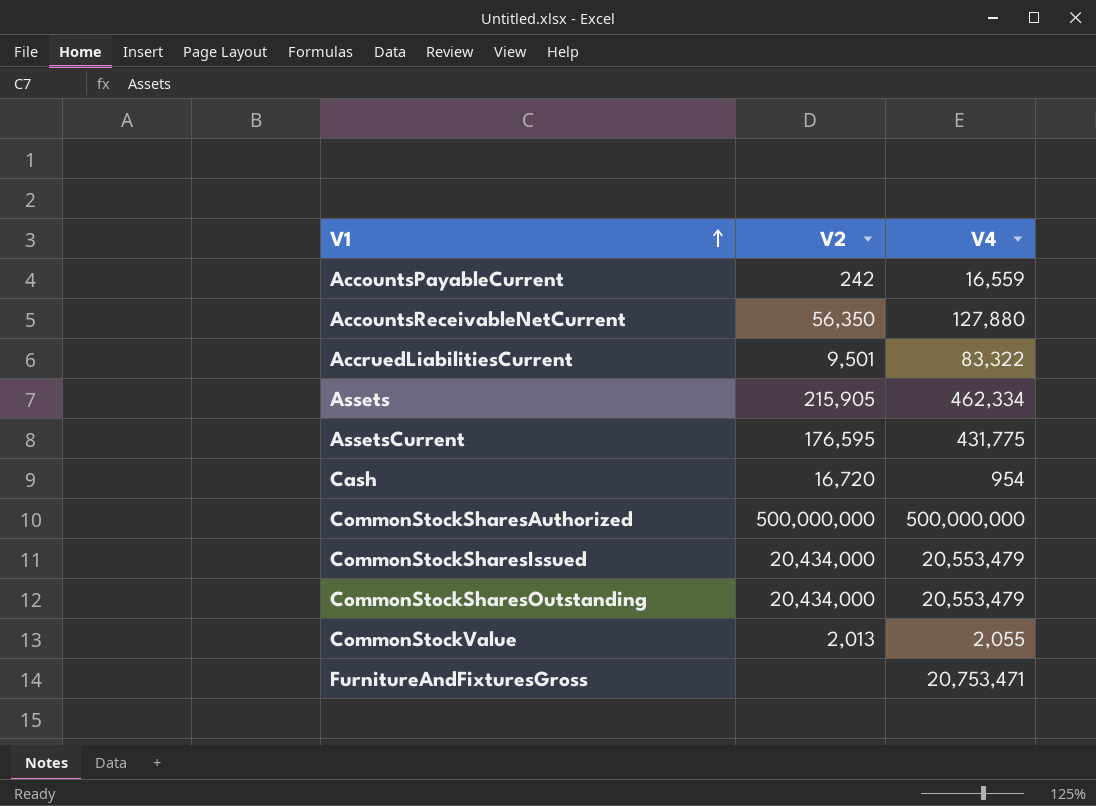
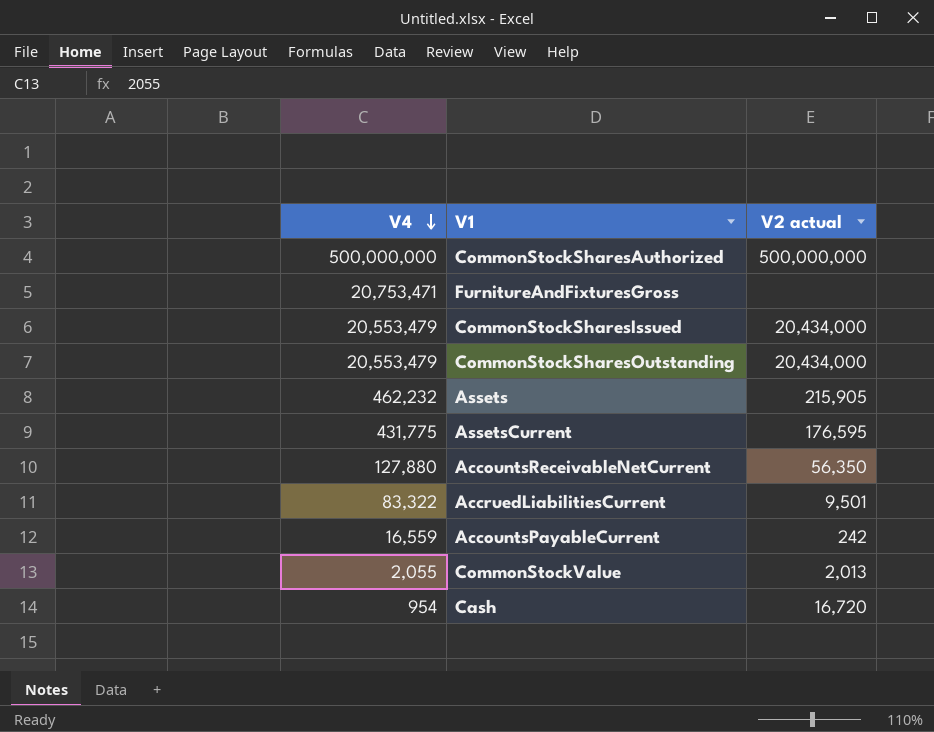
row order: V1 ascending -> V4 descending
column V4 | position: 3 -> 1
column name: V2 -> V2 actual
Assets | V4: 462,334 -> 462,232

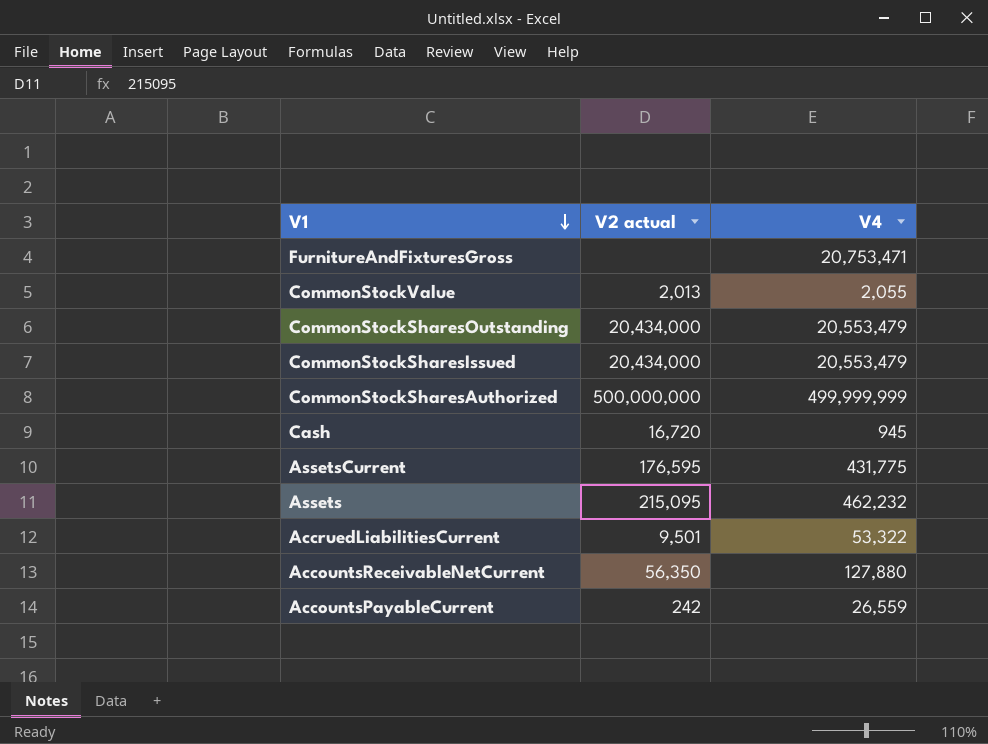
row order: V4 descending -> V1 descending
column V4 | position: 1 -> 3
CommonStockSharesAuthorized | V4: 500,000,000 -> 499,999,999
Cash | V4: 954 -> 945
Assets | V2 actual: 215,905 -> 215,095
AccruedLiabilitiesCurrent | V4: 83,322 -> 53,322
AccountsPayableCurrent | V4: 16,559 -> 26,559

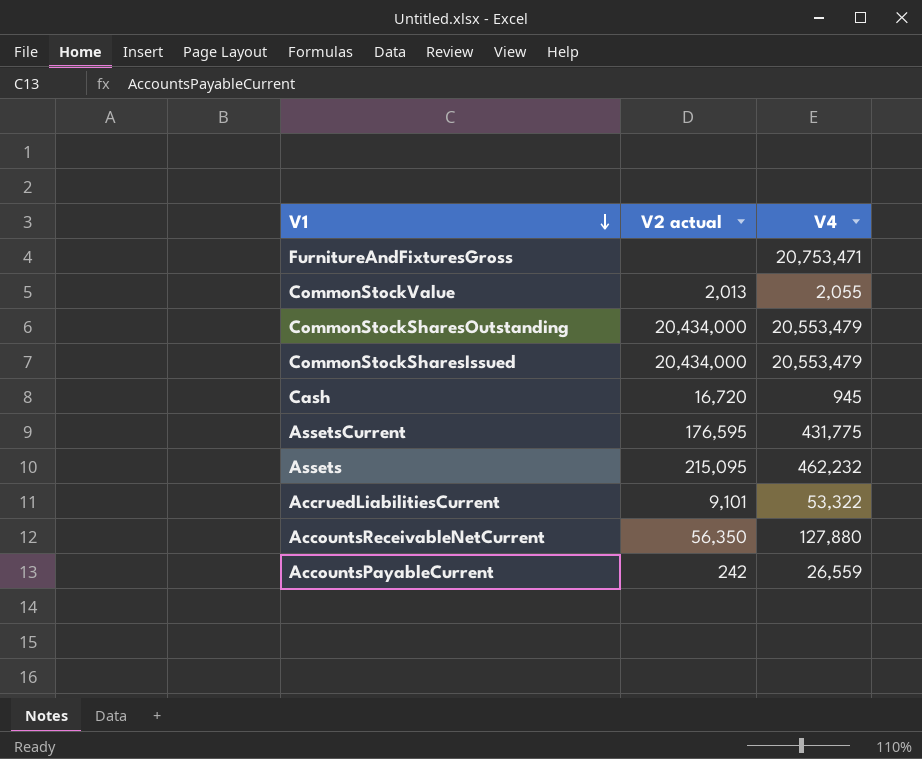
row CommonStockSharesAuthorized: 500,000,000 | 499,999,999 -> none
AccruedLiabilitiesCurrent | V2 actual: 9,501 -> 9,101

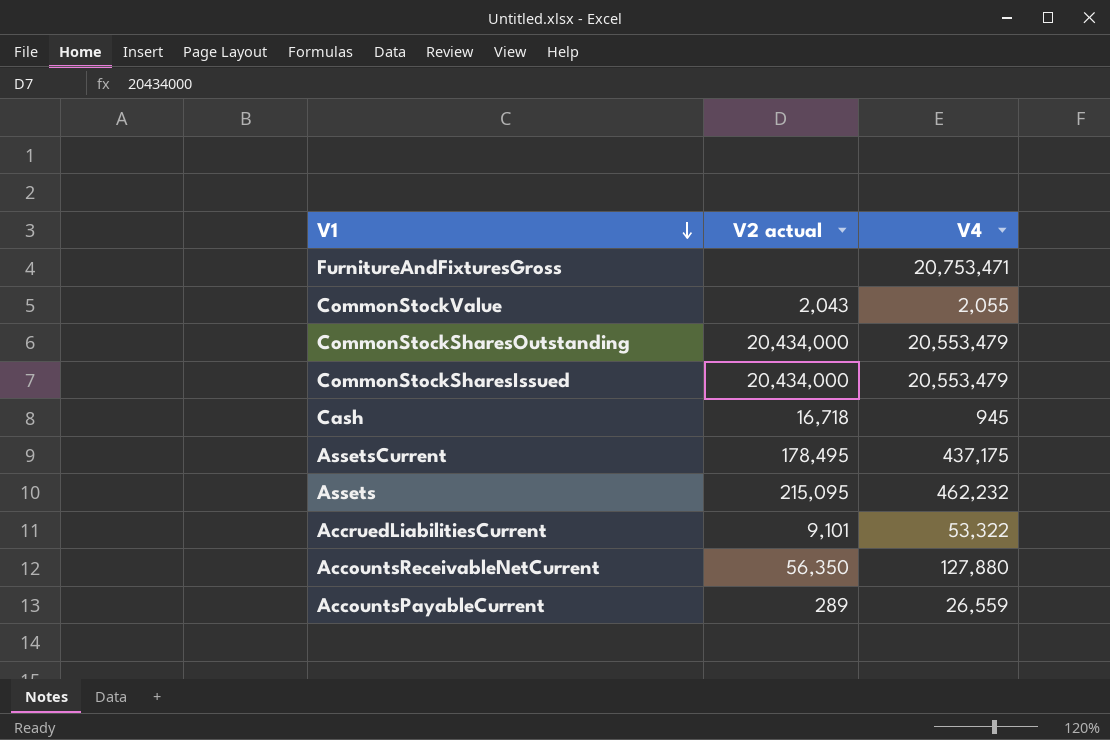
CommonStockValue | V2 actual: 2,013 -> 2,043
Cash | V2 actual: 16,720 -> 16,718
AssetsCurrent | V2 actual: 176,595 -> 178,495
AssetsCurrent | V4: 431,775 -> 437,175
AccountsPayableCurrent | V2 actual: 242 -> 289

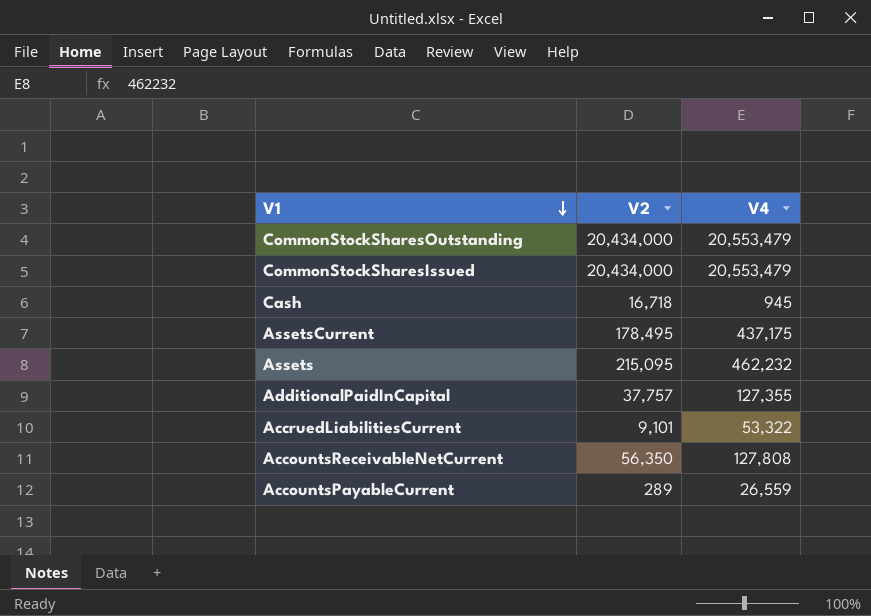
column name: V2 actual -> V2
row FurnitureAndFixturesGross: none | 20,753,471 -> none
row CommonStockValue: 2,043 | 2,055 -> none
row AdditionalPaidInCapital: none -> 37,757 | 127,355
AccountsReceivableNetCurrent | V4: 127,880 -> 127,808

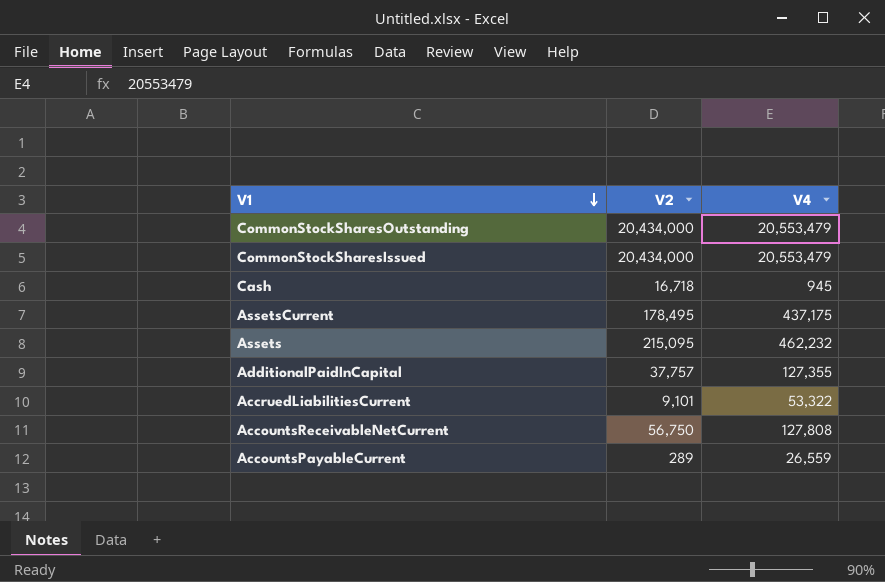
AccountsReceivableNetCurrent | V2: 56,350 -> 56,750

